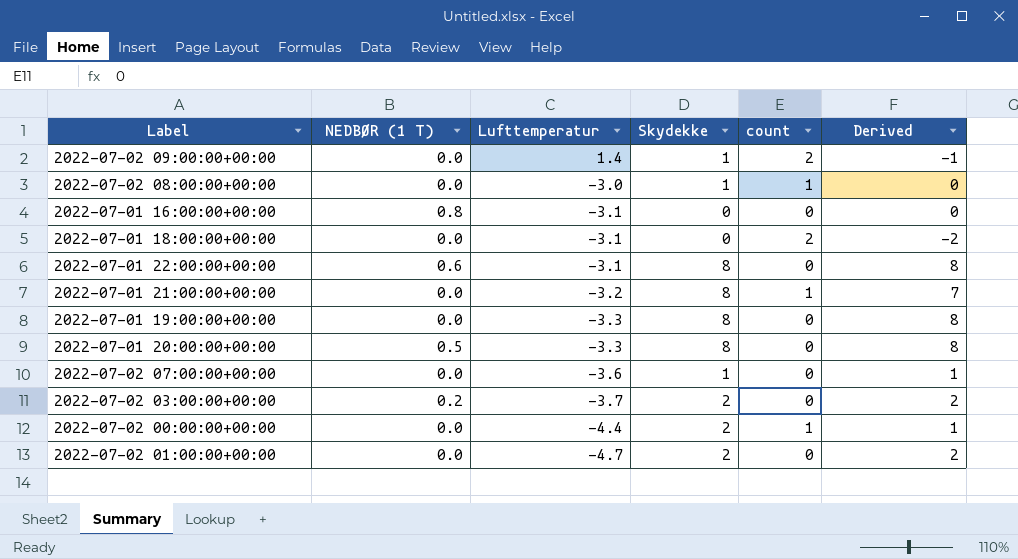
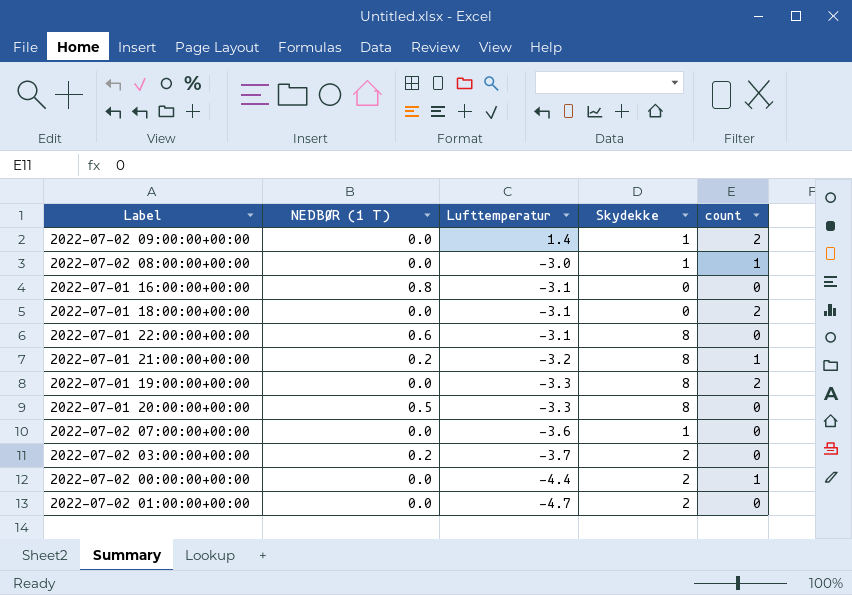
column Derived | formula: [Skydekke] - [count] -> none
2022-07-01 21:00:00+00:00 | NEDBØR (1 T): 0.0 -> 0.2
2022-07-01 19:00:00+00:00 | count: 0 -> 2

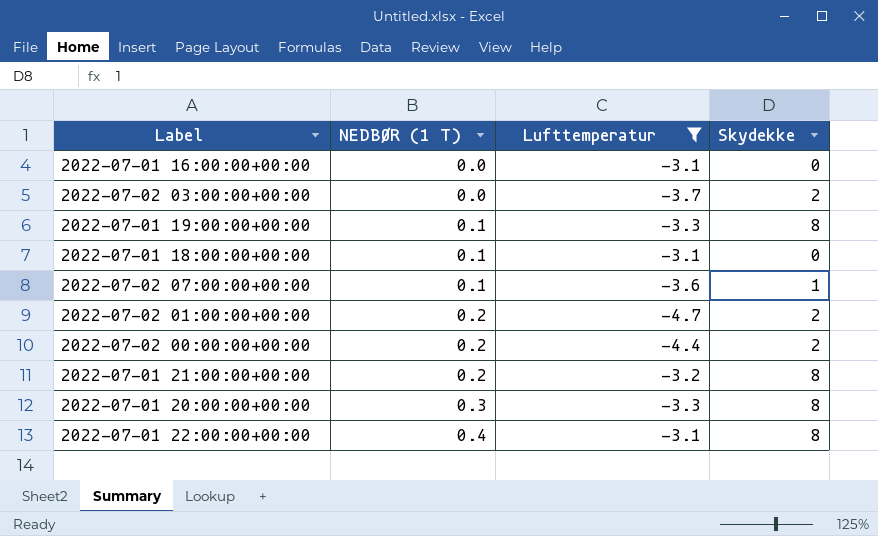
filter: none -> Lufttemperatur <= -3.1
row order: Lufttemperatur descending -> NEDBØR (1 T) ascending
column count | position: 5 -> none
2022-07-01 16:00:00+00:00 | NEDBØR (1 T): 0.8 -> 0.0
2022-07-02 03:00:00+00:00 | NEDBØR (1 T): 0.2 -> 0.0
2022-07-01 19:00:00+00:00 | NEDBØR (1 T): 0.0 -> 0.1
2022-07-01 18:00:00+00:00 | NEDBØR (1 T): 0.0 -> 0.1
2022-07-02 07:00:00+00:00 | NEDBØR (1 T): 0.0 -> 0.1
2022-07-02 01:00:00+00:00 | NEDBØR (1 T): 0.0 -> 0.2
2022-07-02 00:00:00+00:00 | NEDBØR (1 T): 0.0 -> 0.2
2022-07-01 20:00:00+00:00 | NEDBØR (1 T): 0.5 -> 0.3
2022-07-01 22:00:00+00:00 | NEDBØR (1 T): 0.6 -> 0.4

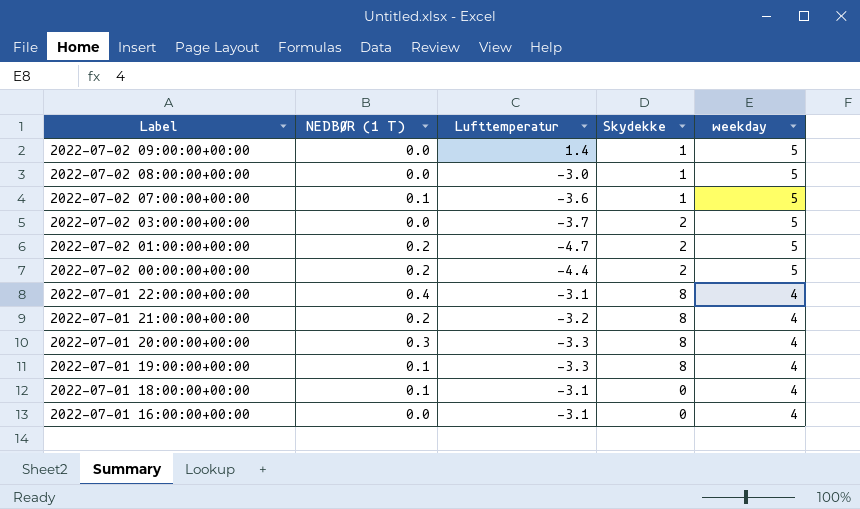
filter: Lufttemperatur <= -3.1 -> none
row order: NEDBØR (1 T) ascending -> Label descending
column weekday | position: none -> 5

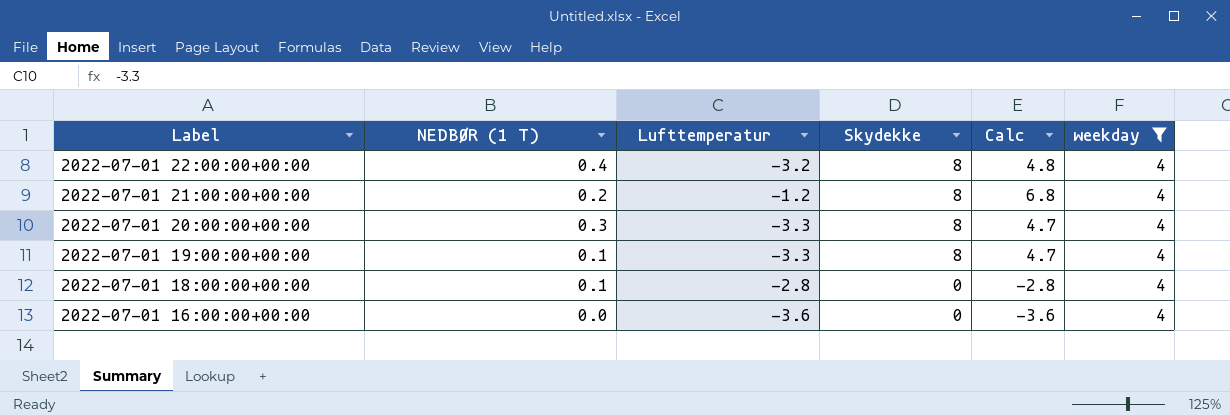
filter: none -> weekday = 4
column Calc | formula: none -> [Lufttemperatur] + [Skydekke]
2022-07-01 22:00:00+00:00 | Lufttemperatur: -3.1 -> -3.2
2022-07-01 21:00:00+00:00 | Lufttemperatur: -3.2 -> -1.2
2022-07-01 18:00:00+00:00 | Lufttemperatur: -3.1 -> -2.8
2022-07-01 16:00:00+00:00 | Lufttemperatur: -3.1 -> -3.6

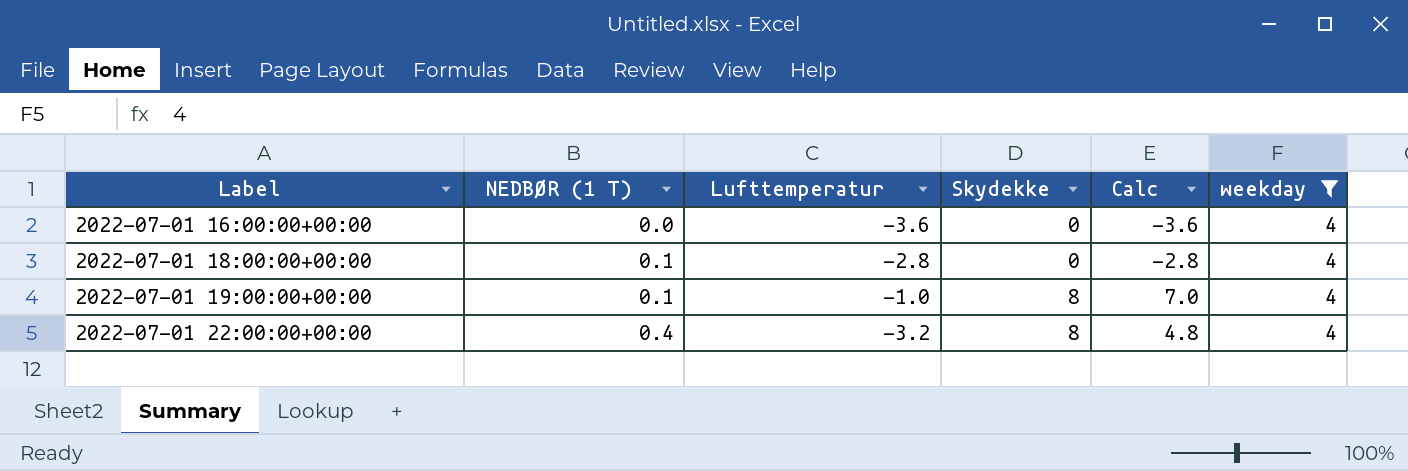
row order: Label descending -> Label ascending
row 2022-07-01 21:00:00+00:00: 0.2 | -1.2 | 8 | 6.8 | 4 -> none
row 2022-07-01 20:00:00+00:00: 0.3 | -3.3 | 8 | 4.7 | 4 -> none
2022-07-01 19:00:00+00:00 | Lufttemperatur: -3.3 -> -1.0
2022-07-01 19:00:00+00:00 | Calc: 4.7 -> 7.0

